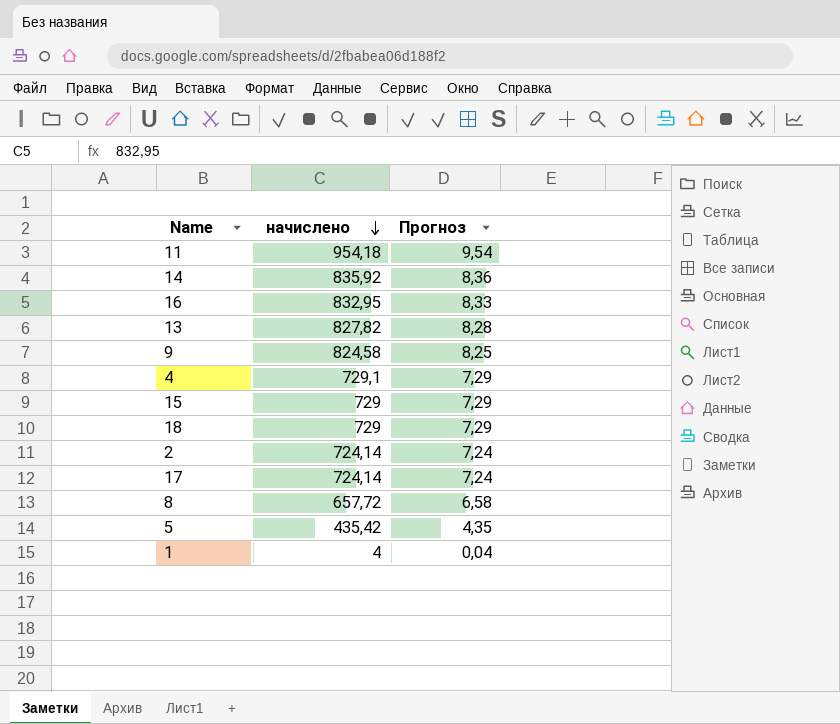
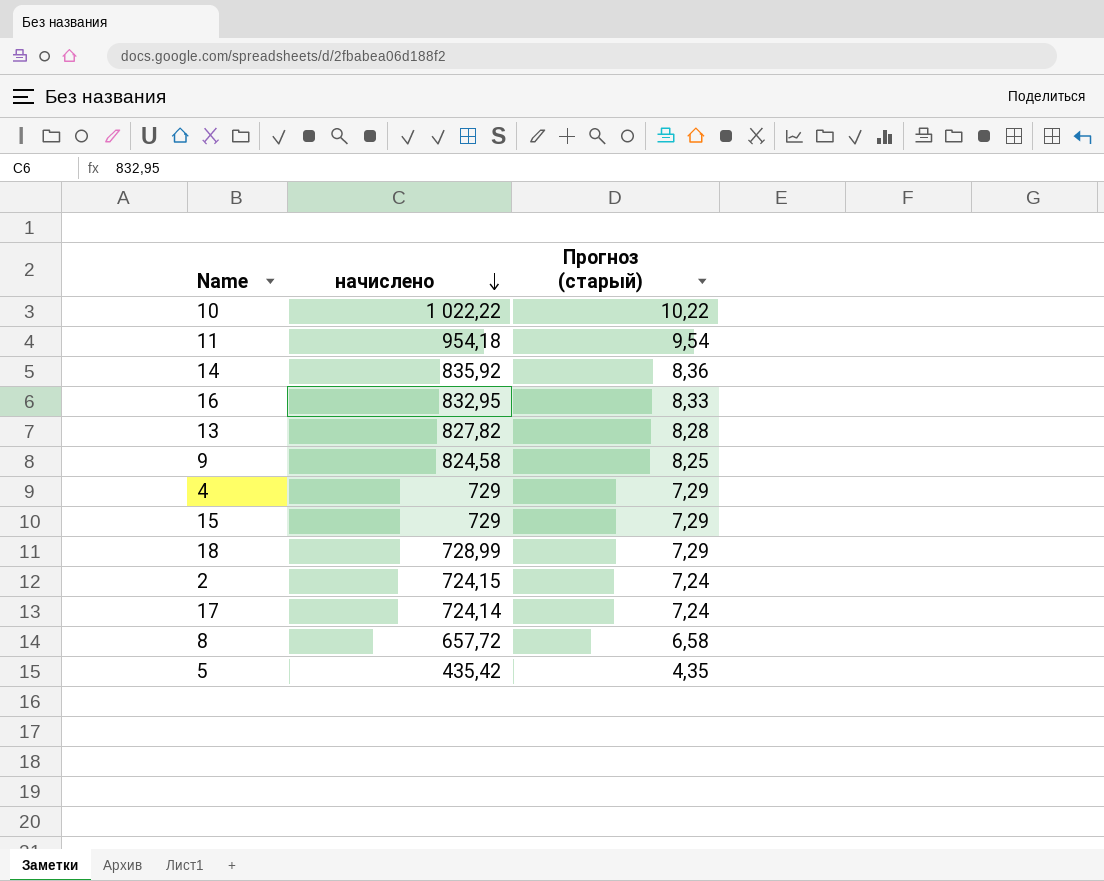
column name: Прогноз -> Прогноз (старый)
row 1: 4 | 0,04 -> none
row 10: none -> 1 022,22 | 10,22
4 | начислено: 729,1 -> 729
18 | начислено: 729 -> 728,99
2 | начислено: 724,14 -> 724,15

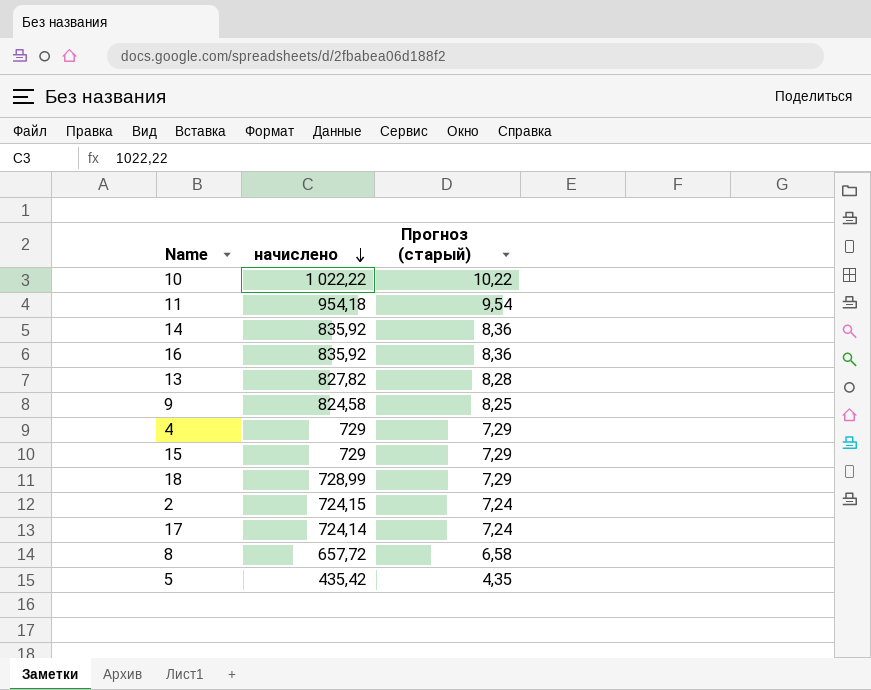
16 | начислено: 832,95 -> 835,92
16 | Прогноз (старый): 8,33 -> 8,36

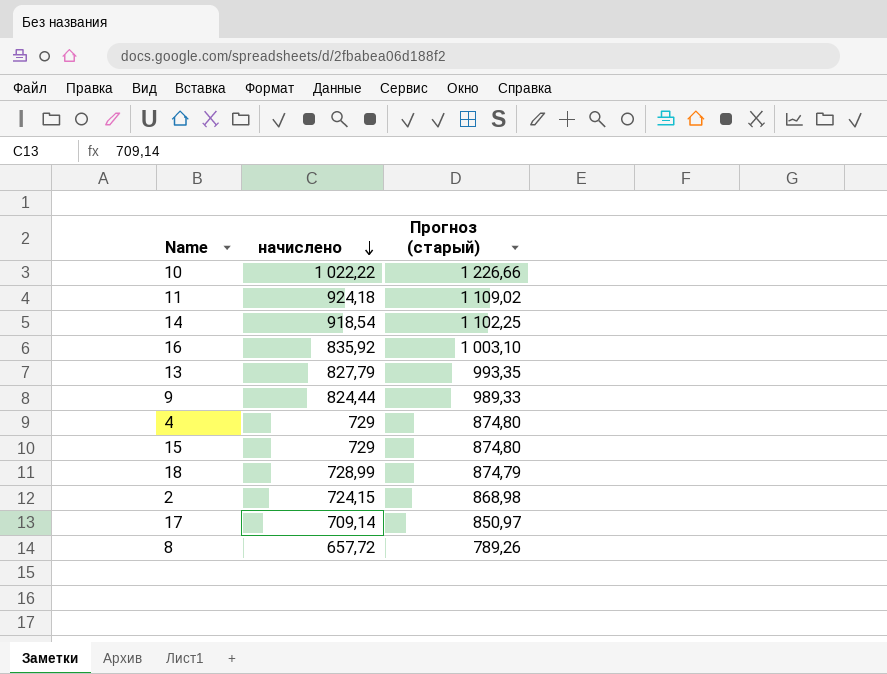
column Прогноз (старый) | formula: [начислено] * 0,01 -> [начислено] * 1,2
row 5: 435,42 | 4,35 -> none
11 | начислено: 954,18 -> 924,18
14 | начислено: 835,92 -> 918,54
13 | начислено: 827,82 -> 827,79
9 | начислено: 824,58 -> 824,44
17 | начислено: 724,14 -> 709,14

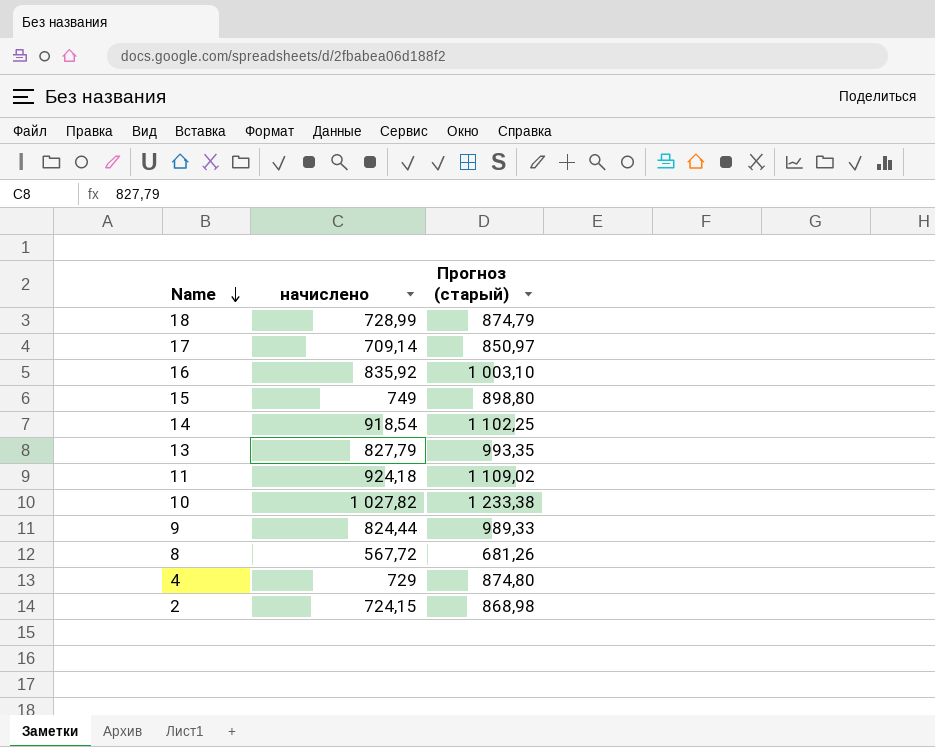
row order: начислено descending -> Name descending
15 | начислено: 729 -> 749
15 | Прогноз (старый): 874,80 -> 898,80
10 | начислено: 1 022,22 -> 1 027,82
10 | Прогноз (старый): 1 226,66 -> 1 233,38
8 | начислено: 657,72 -> 567,72
8 | Прогноз (старый): 789,26 -> 681,26

